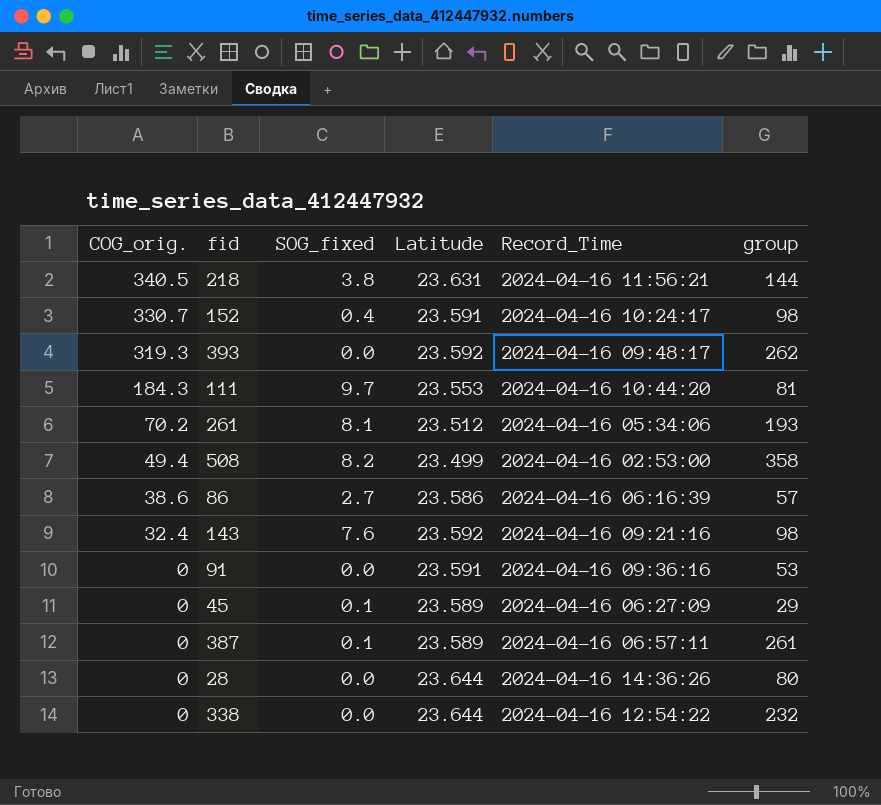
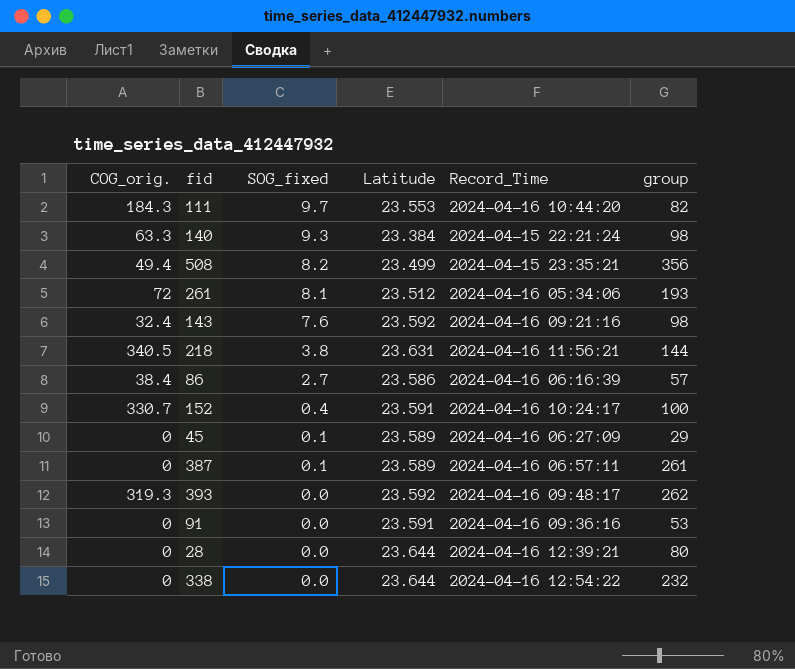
row order: COG_orig. descending -> SOG_fixed descending
111 | group: 81 -> 82
row 140: none -> 63.3 | 9.3 | 23.384 | 2024-04-15 22:21:24 | 98
508 | Record_Time: 2024-04-16 02:53:00 -> 2024-04-15 23:35:21
508 | group: 358 -> 356
261 | COG_orig.: 70.2 -> 72
86 | COG_orig.: 38.6 -> 38.4
152 | group: 98 -> 100
28 | Record_Time: 2024-04-16 14:36:26 -> 2024-04-16 12:39:21

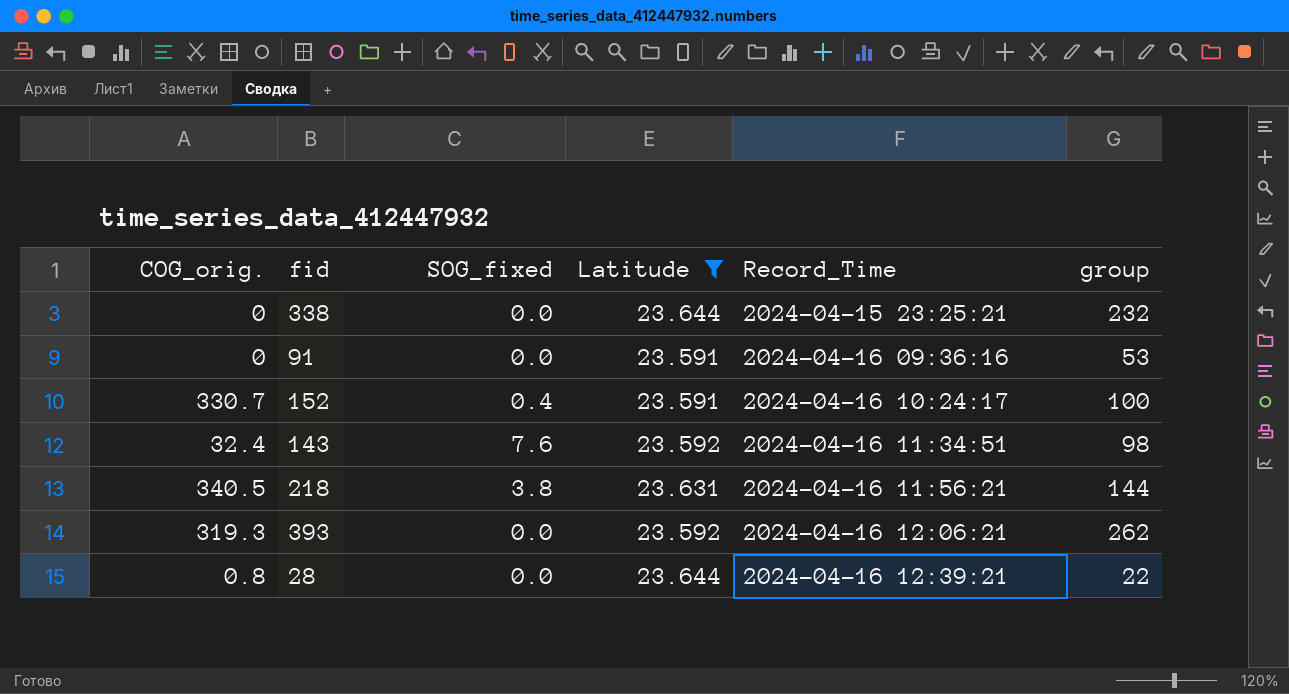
filter: none -> Latitude >= 23.591
row order: SOG_fixed descending -> Record_Time ascending
338 | Record_Time: 2024-04-16 12:54:22 -> 2024-04-15 23:25:21
143 | Record_Time: 2024-04-16 09:21:16 -> 2024-04-16 11:34:51
393 | Record_Time: 2024-04-16 09:48:17 -> 2024-04-16 12:06:21
28 | COG_orig.: 0 -> 0.8
28 | group: 80 -> 22

